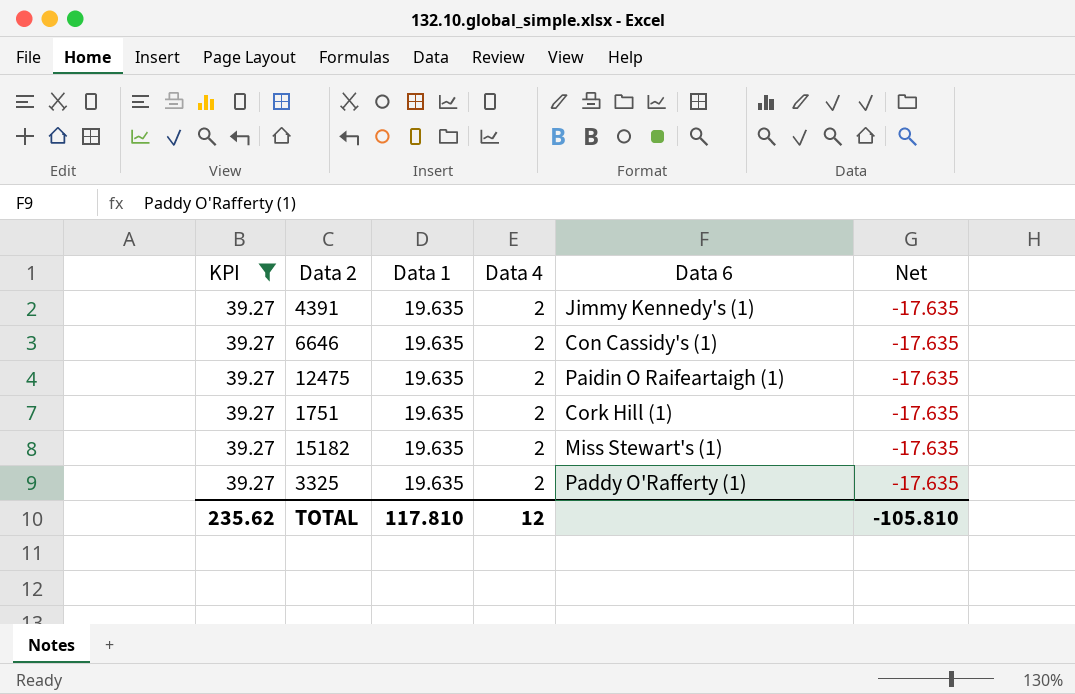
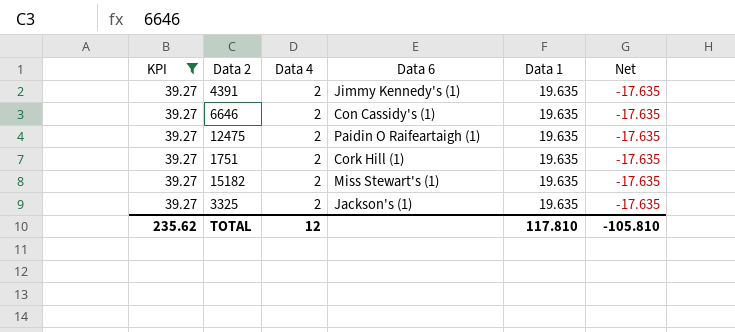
column Data 1 | position: 3 -> 5
3325 | Data 6: Paddy O'Rafferty (1) -> Jackson's (1)

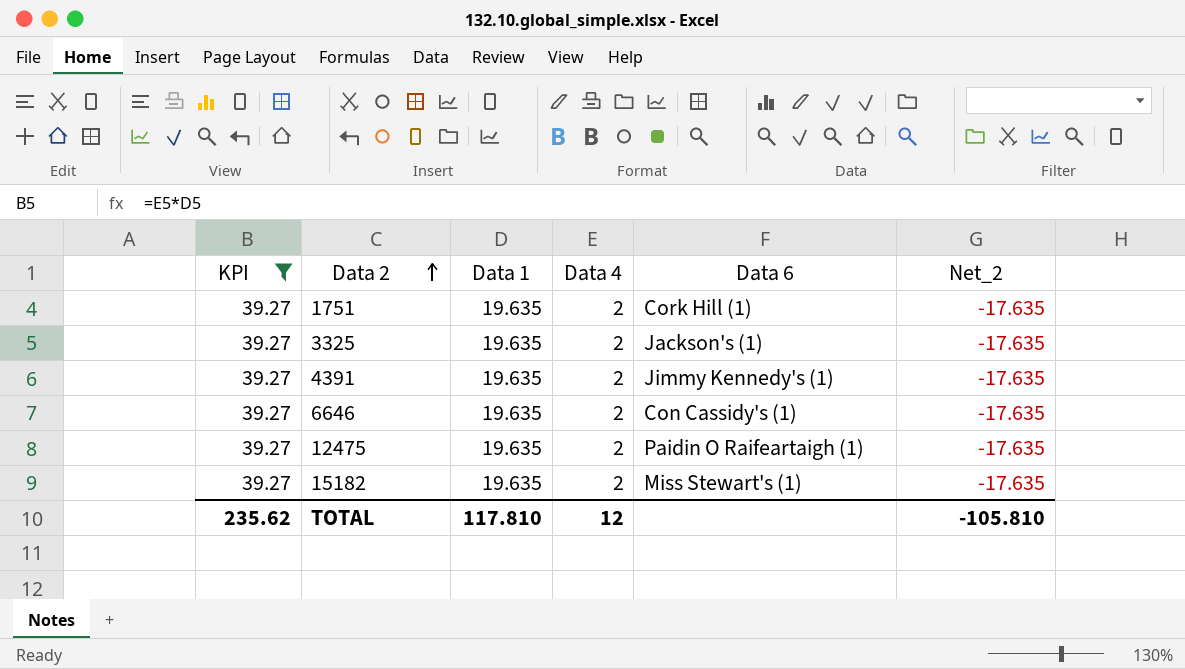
row order: none -> Data 2 ascending
column Data 1 | position: 5 -> 3
column name: Net -> Net_2

